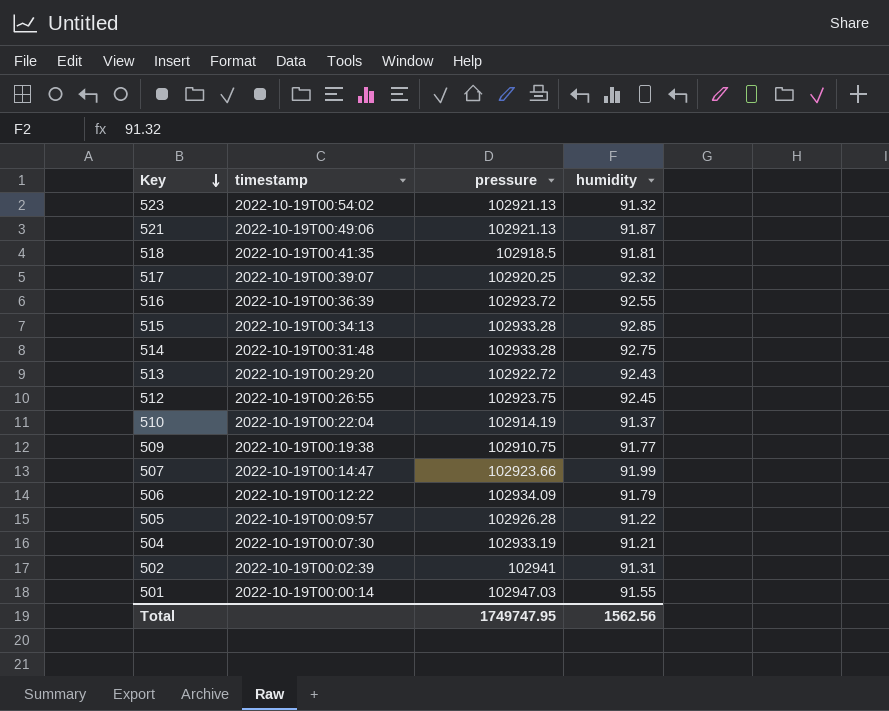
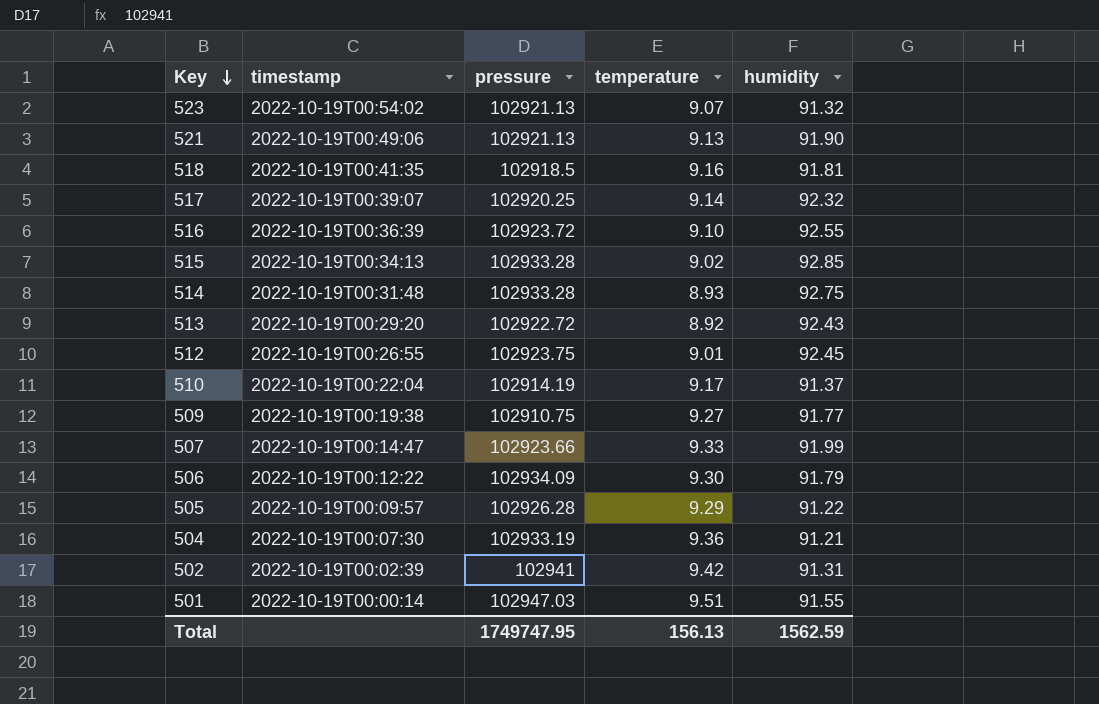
column temperature | position: none -> 4
521 | humidity: 91.87 -> 91.90
Total | humidity: 1562.56 -> 1562.59

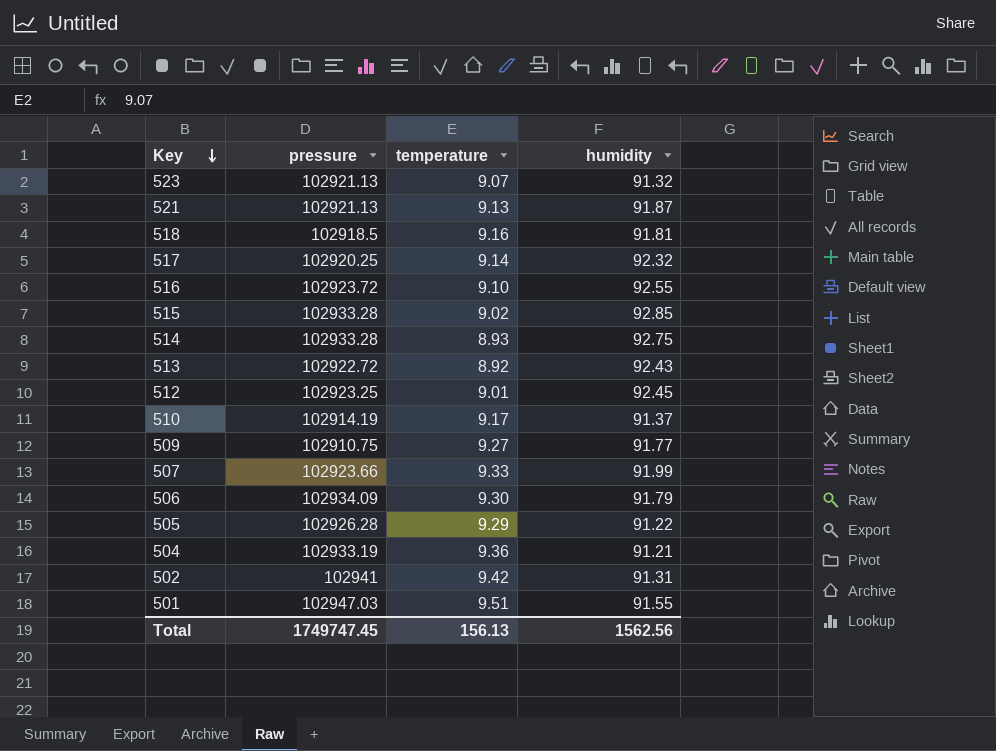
column timestamp | position: 2 -> none
521 | humidity: 91.90 -> 91.87
512 | pressure: 102923.75 -> 102923.25
Total | pressure: 1749747.95 -> 1749747.45
Total | humidity: 1562.59 -> 1562.56

